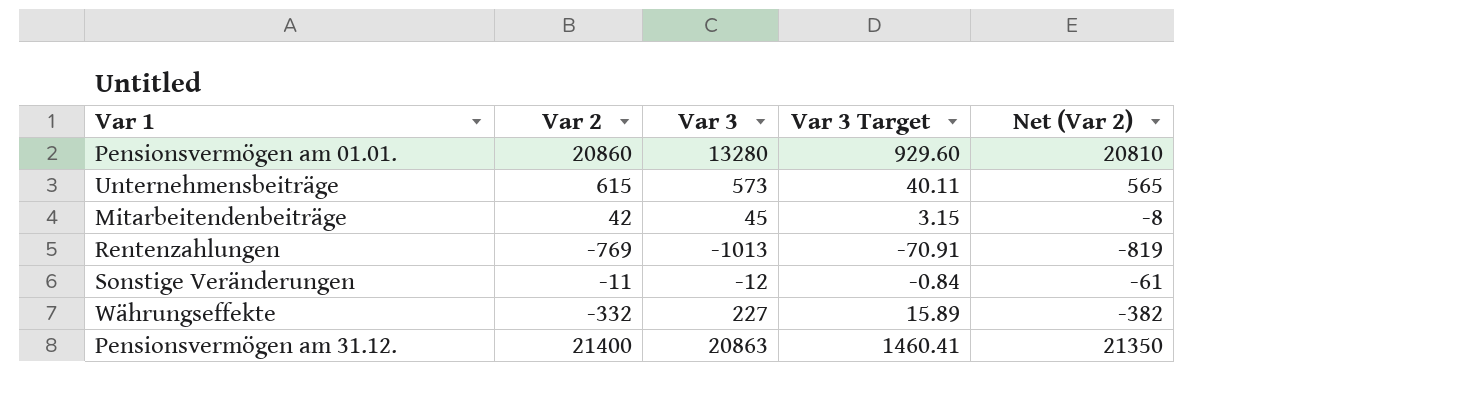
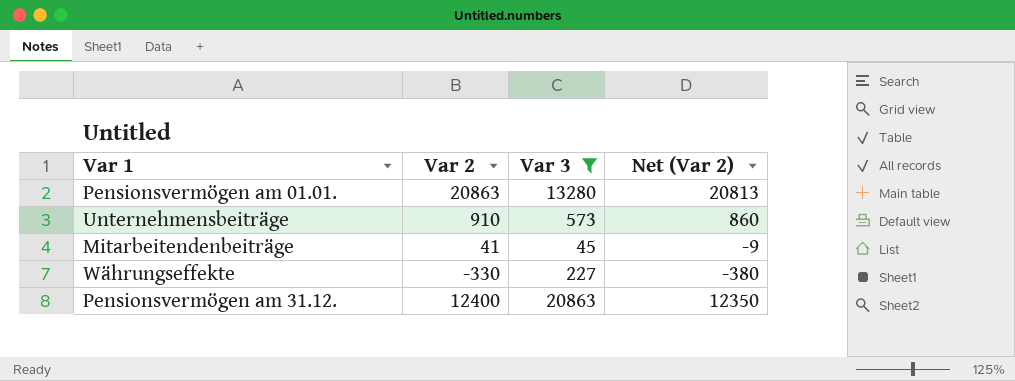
filter: none -> Var 3 >= 45
column Var 3 Target | formula: [Var 3] * 0.07 -> none
Pensionsvermögen am 01.01. | Var 2: 20860 -> 20863
Pensionsvermögen am 01.01. | Net (Var 2): 20810 -> 20813
Unternehmensbeiträge | Var 2: 615 -> 910
Unternehmensbeiträge | Net (Var 2): 565 -> 860
Mitarbeitendenbeiträge | Var 2: 42 -> 41
Mitarbeitendenbeiträge | Net (Var 2): -8 -> -9
Währungseffekte | Var 2: -332 -> -330
Währungseffekte | Net (Var 2): -382 -> -380
Pensionsvermögen am 31.12. | Var 2: 21400 -> 12400
Pensionsvermögen am 31.12. | Net (Var 2): 21350 -> 12350

